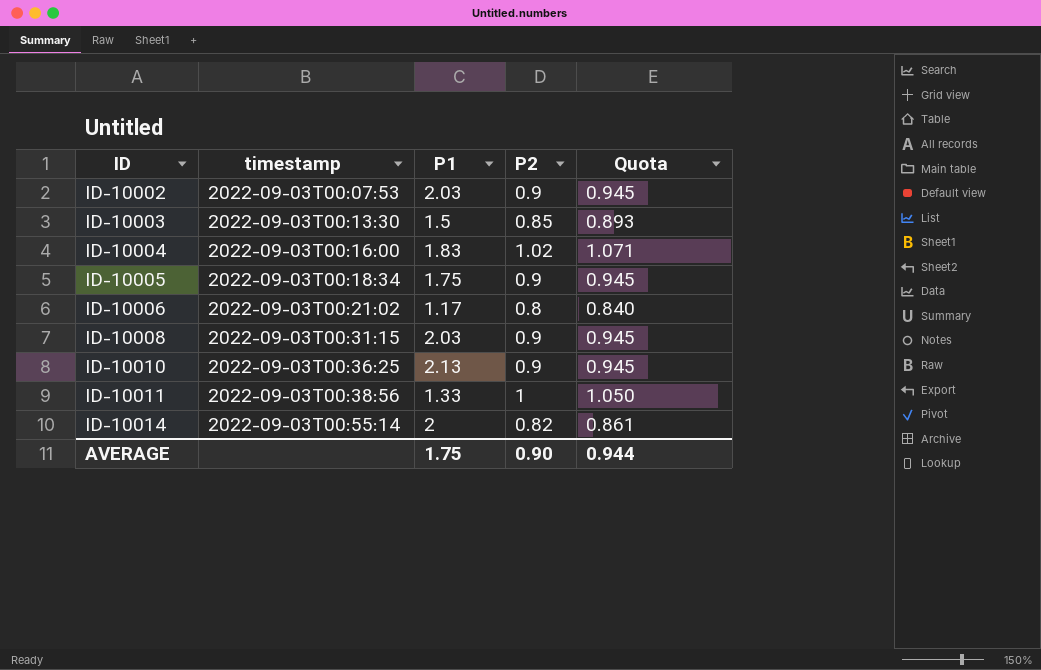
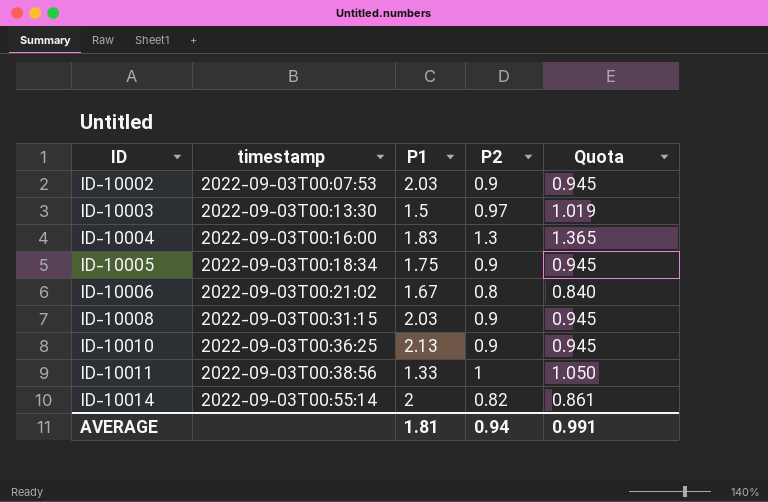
ID-10003 | P2: 0.85 -> 0.97
ID-10003 | Quota: 0.893 -> 1.019
ID-10004 | P2: 1.02 -> 1.3
ID-10004 | Quota: 1.071 -> 1.365
ID-10006 | P1: 1.17 -> 1.67
AVERAGE | P1: 1.75 -> 1.81
AVERAGE | P2: 0.90 -> 0.94
AVERAGE | Quota: 0.944 -> 0.991

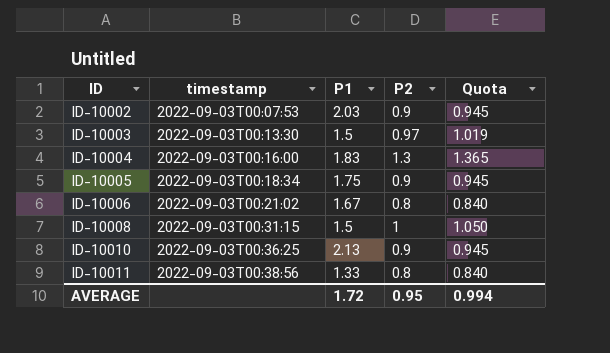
row ID-10014: 2022-09-03T00:55:14 | 2 | 0.82 | 0.861 -> none
ID-10008 | P1: 2.03 -> 1.5
ID-10008 | P2: 0.9 -> 1
ID-10008 | Quota: 0.945 -> 1.050
ID-10011 | P2: 1 -> 0.8
ID-10011 | Quota: 1.050 -> 0.840
AVERAGE | P1: 1.81 -> 1.72
AVERAGE | P2: 0.94 -> 0.95
AVERAGE | Quota: 0.991 -> 0.994

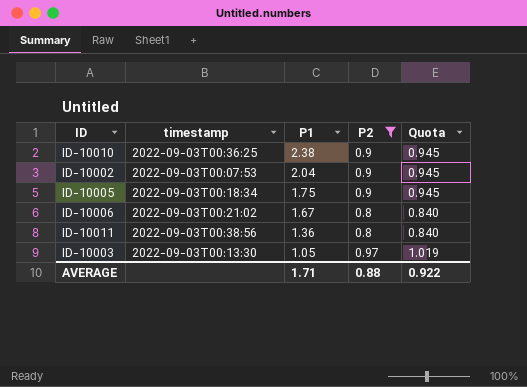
filter: none -> P2 <= 0.97
row order: ID ascending -> P1 descending
ID-10010 | P1: 2.13 -> 2.38
ID-10002 | P1: 2.03 -> 2.04
ID-10011 | P1: 1.33 -> 1.36
ID-10003 | P1: 1.5 -> 1.05
AVERAGE | P1: 1.72 -> 1.71
AVERAGE | P2: 0.95 -> 0.88
AVERAGE | Quota: 0.994 -> 0.922

